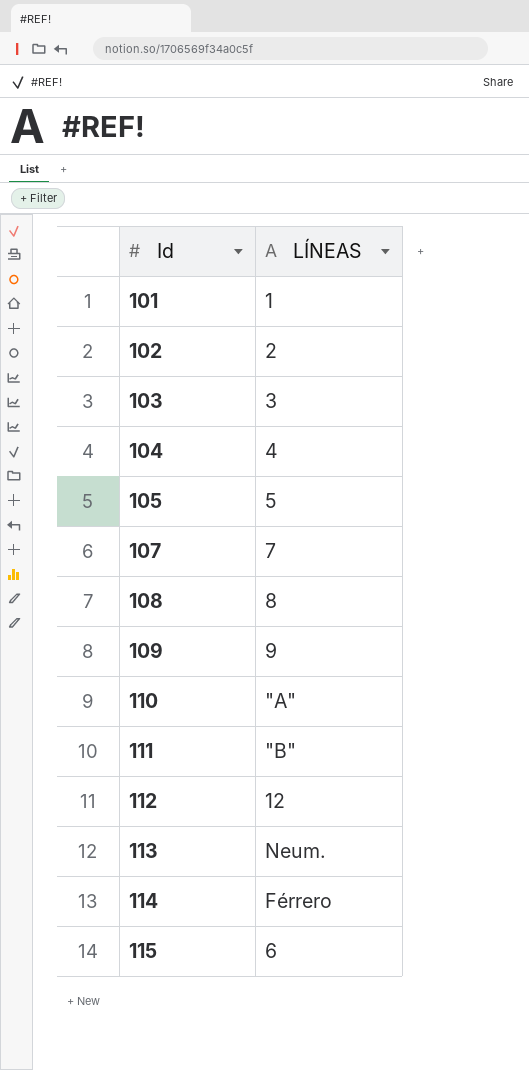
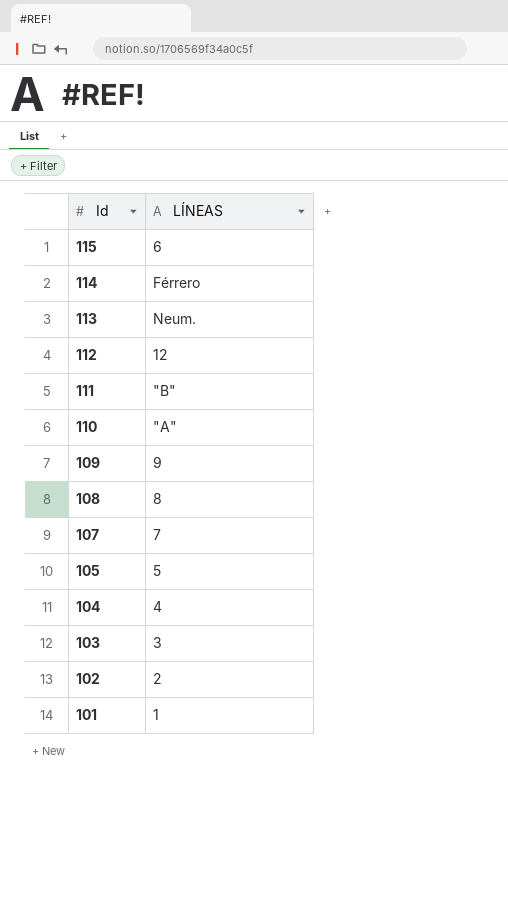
row order: Id ascending -> Id descending

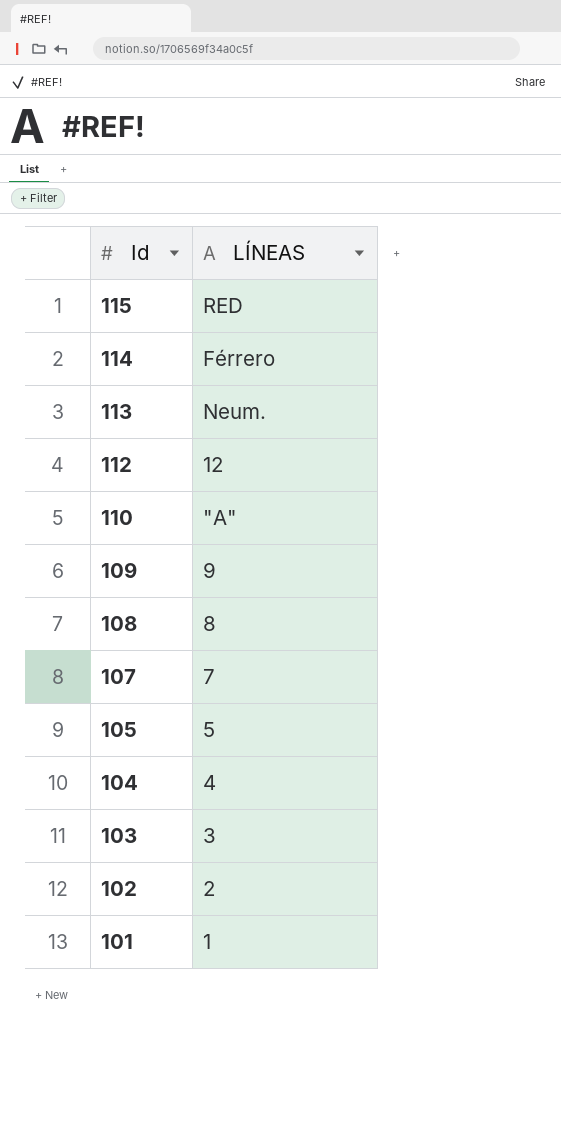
row 111: "B" -> none
115 | LÍNEAS: 6 -> RED

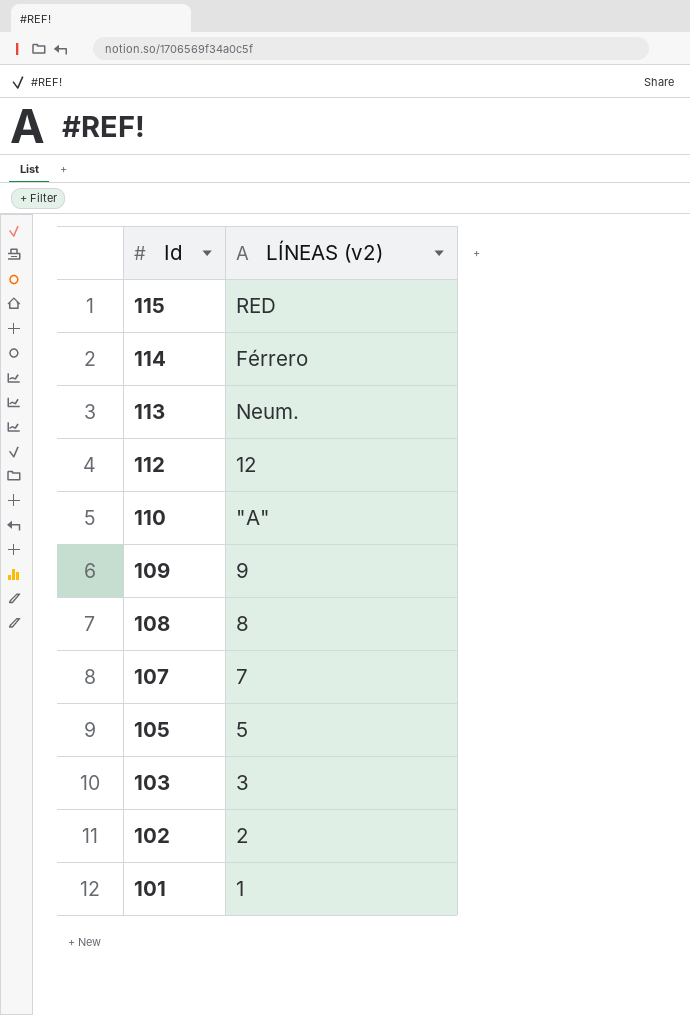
column name: LÍNEAS -> LÍNEAS (v2)
row 104: 4 -> none

